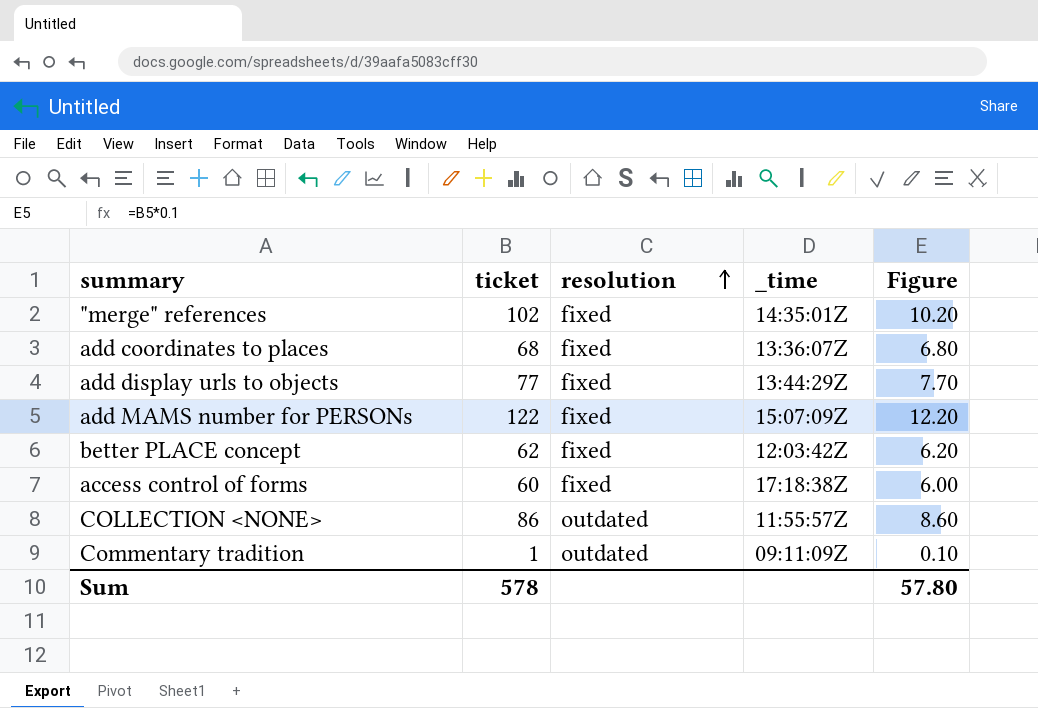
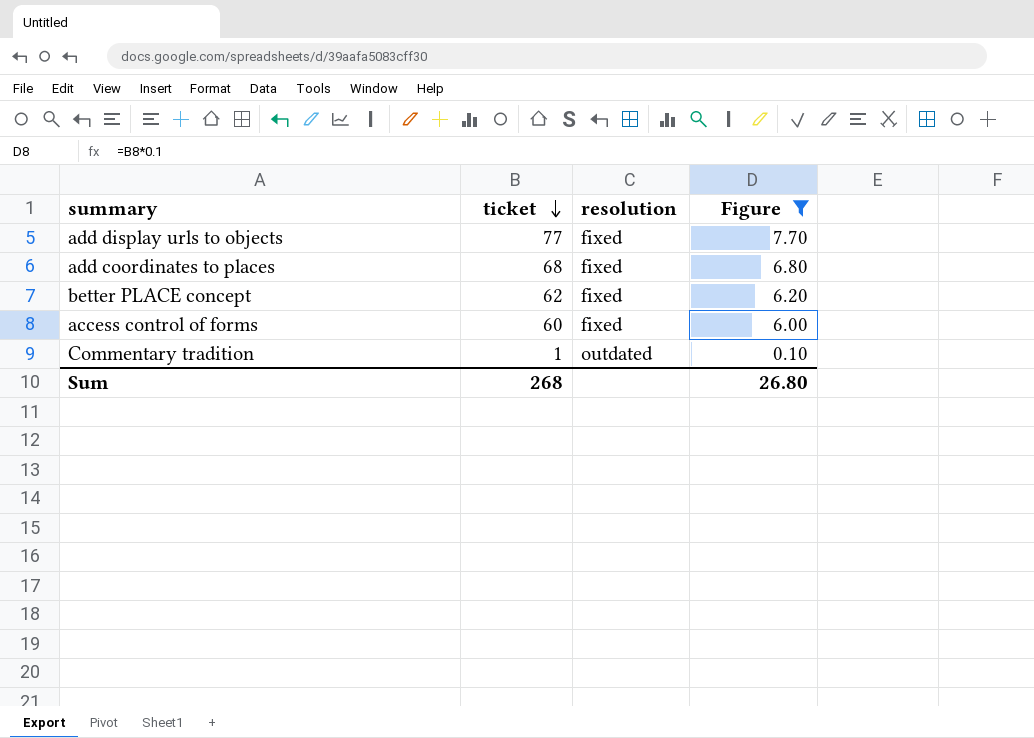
filter: none -> Figure <= 7.70
row order: resolution ascending -> ticket descending
column _time | position: 4 -> none
Sum | ticket: 578 -> 268
Sum | Figure: 57.80 -> 26.80

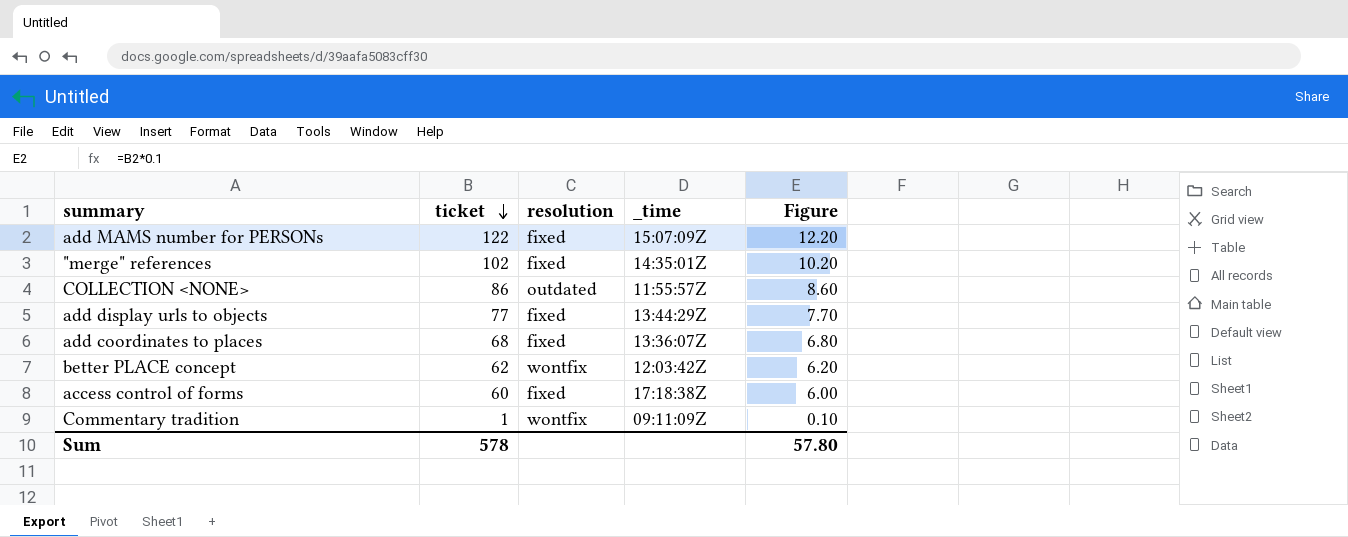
filter: Figure <= 7.70 -> none
column _time | position: none -> 4
better PLACE concept | resolution: fixed -> wontfix
Commentary tradition | resolution: outdated -> wontfix
Sum | ticket: 268 -> 578
Sum | Figure: 26.80 -> 57.80

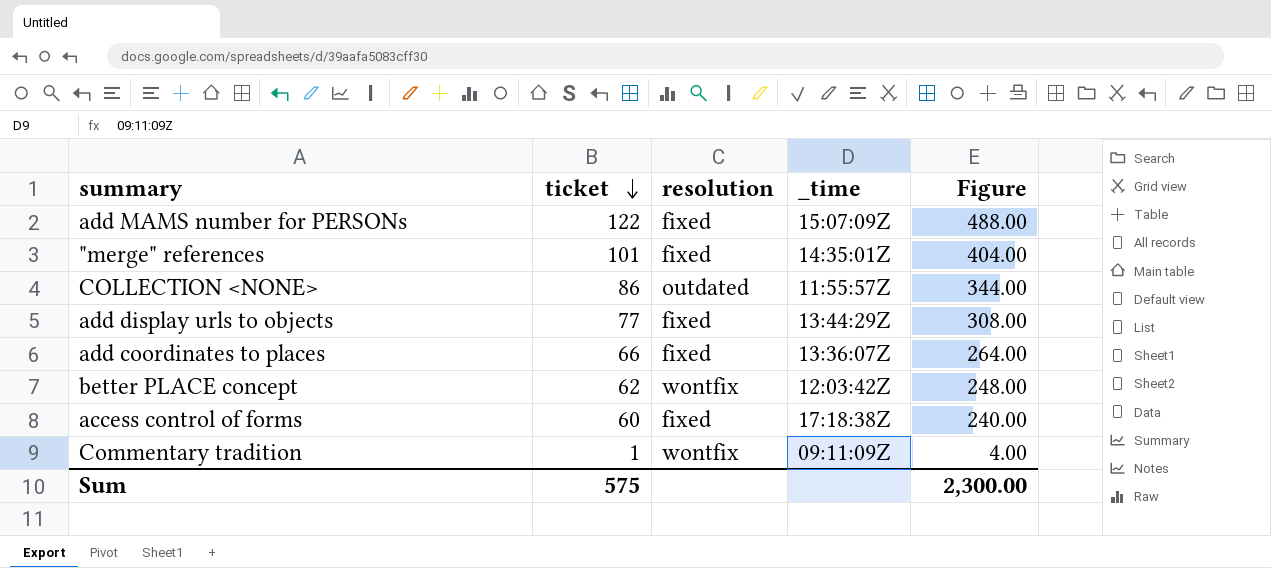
column Figure | formula: [ticket] * 0.1 -> [ticket] * 4
"merge" references | ticket: 102 -> 101
add coordinates to places | ticket: 68 -> 66
Sum | ticket: 578 -> 575
Sum | Figure: 57.80 -> 2,300.00

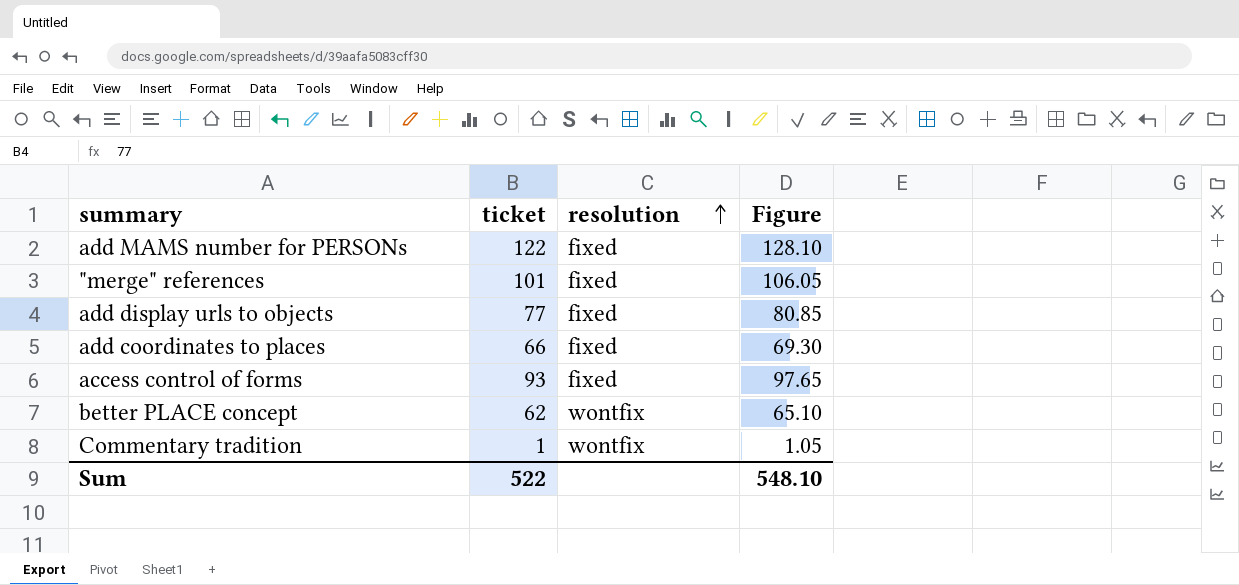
row order: ticket descending -> resolution ascending
column _time | position: 4 -> none
column Figure | formula: [ticket] * 4 -> [ticket] * 1.05
row COLLECTION <NONE>: 86 | outdated | 11:55:57Z | 344.00 -> none
access control of forms | ticket: 60 -> 93
Sum | ticket: 575 -> 522
Sum | Figure: 2,300.00 -> 548.10

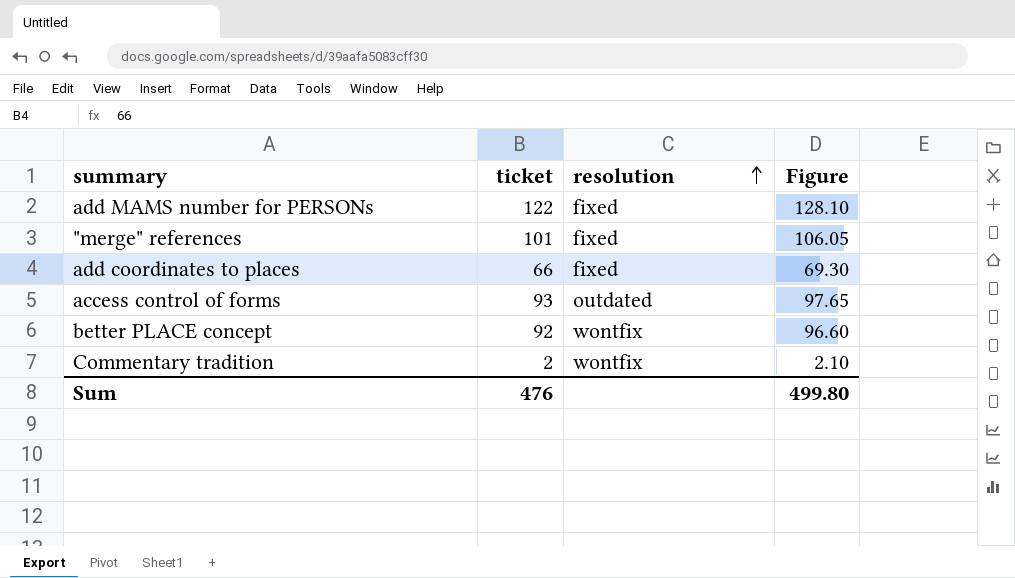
row add display urls to objects: 77 | fixed | 80.85 -> none
access control of forms | resolution: fixed -> outdated
better PLACE concept | ticket: 62 -> 92
better PLACE concept | Figure: 65.10 -> 96.60
Commentary tradition | ticket: 1 -> 2
Commentary tradition | Figure: 1.05 -> 2.10
Sum | ticket: 522 -> 476
Sum | Figure: 548.10 -> 499.80

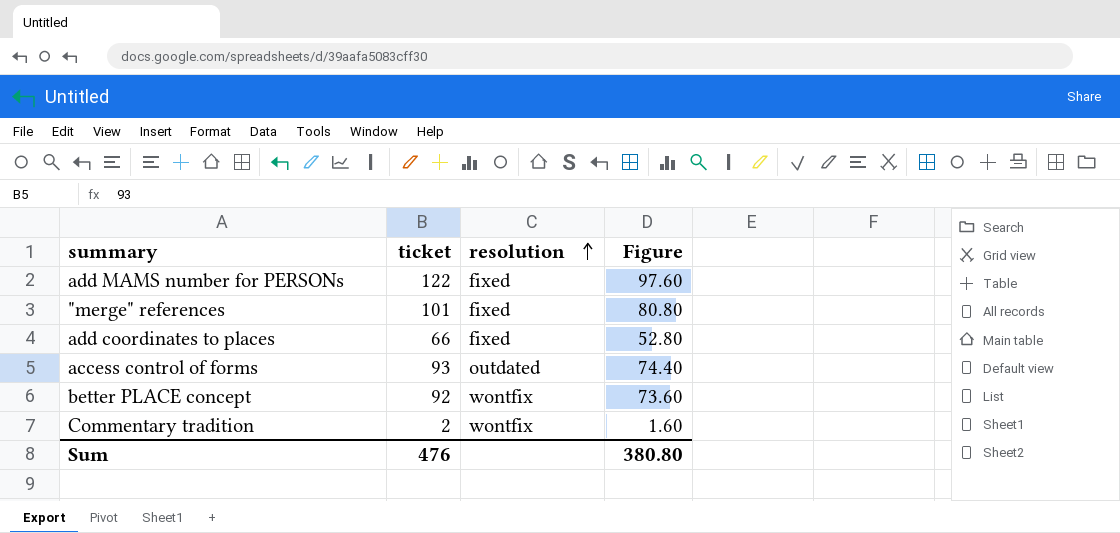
column Figure | formula: [ticket] * 1.05 -> [ticket] * 0.8
Sum | Figure: 499.80 -> 380.80

